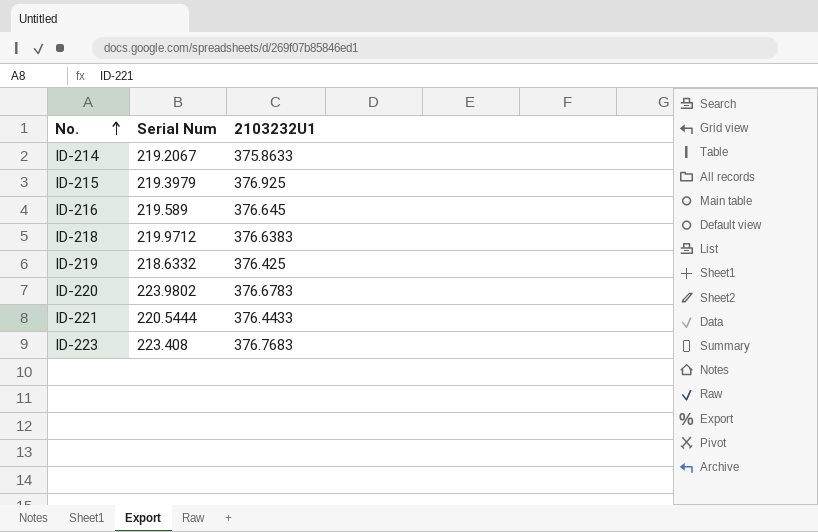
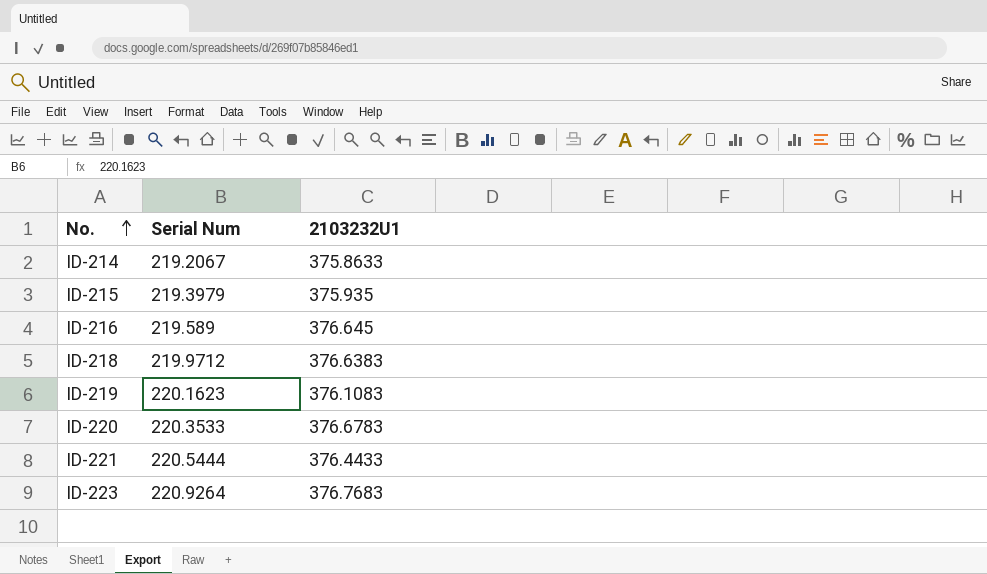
ID-215 | 2103232U1: 376.925 -> 375.935
ID-219 | Serial Num: 218.6332 -> 220.1623
ID-219 | 2103232U1: 376.425 -> 376.1083
ID-220 | Serial Num: 223.9802 -> 220.3533
ID-223 | Serial Num: 223.408 -> 220.9264

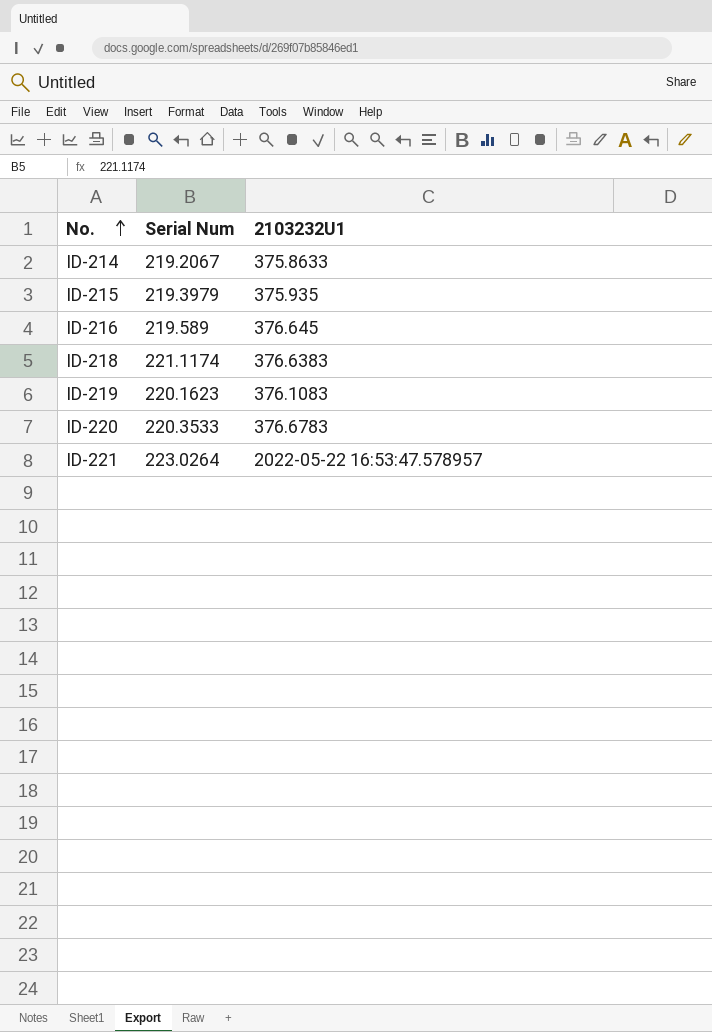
row ID-223: 220.9264 | 376.7683 -> none
ID-218 | Serial Num: 219.9712 -> 221.1174
ID-221 | Serial Num: 220.5444 -> 223.0264
ID-221 | 2103232U1: 376.4433 -> 2022-05-22 16:53:47.578957

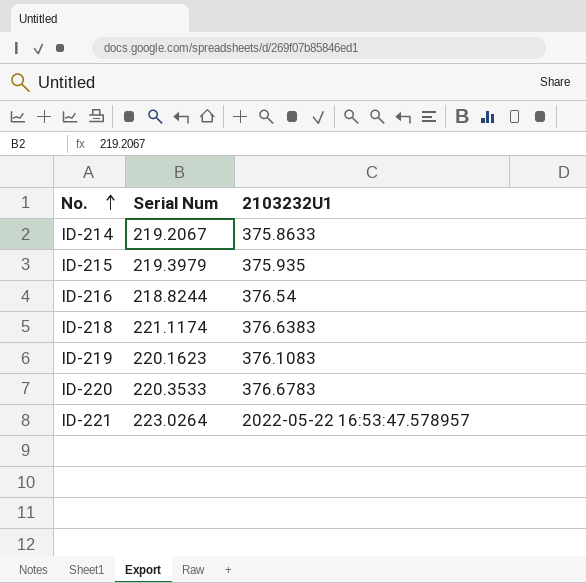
ID-216 | Serial Num: 219.589 -> 218.8244
ID-216 | 2103232U1: 376.645 -> 376.54

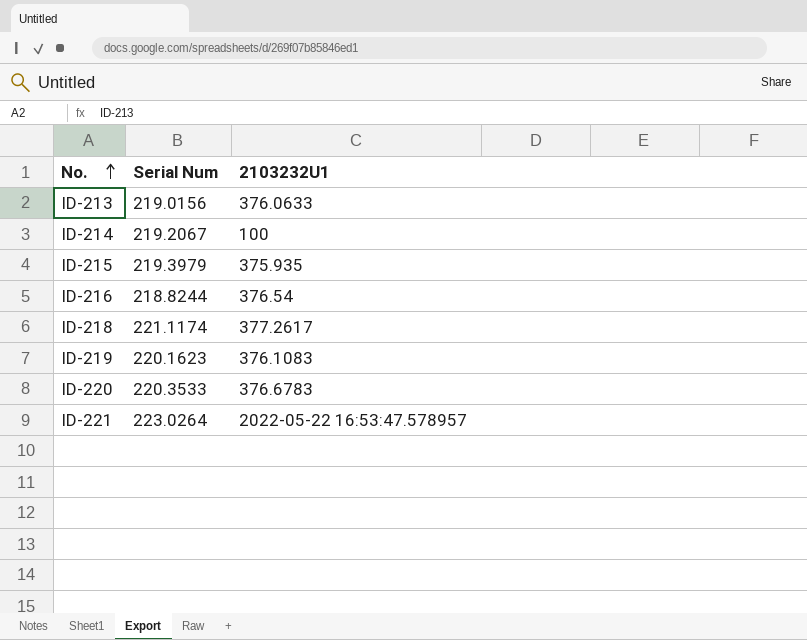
row ID-213: none -> 219.0156 | 376.0633
ID-214 | 2103232U1: 375.8633 -> 100
ID-218 | 2103232U1: 376.6383 -> 377.2617

